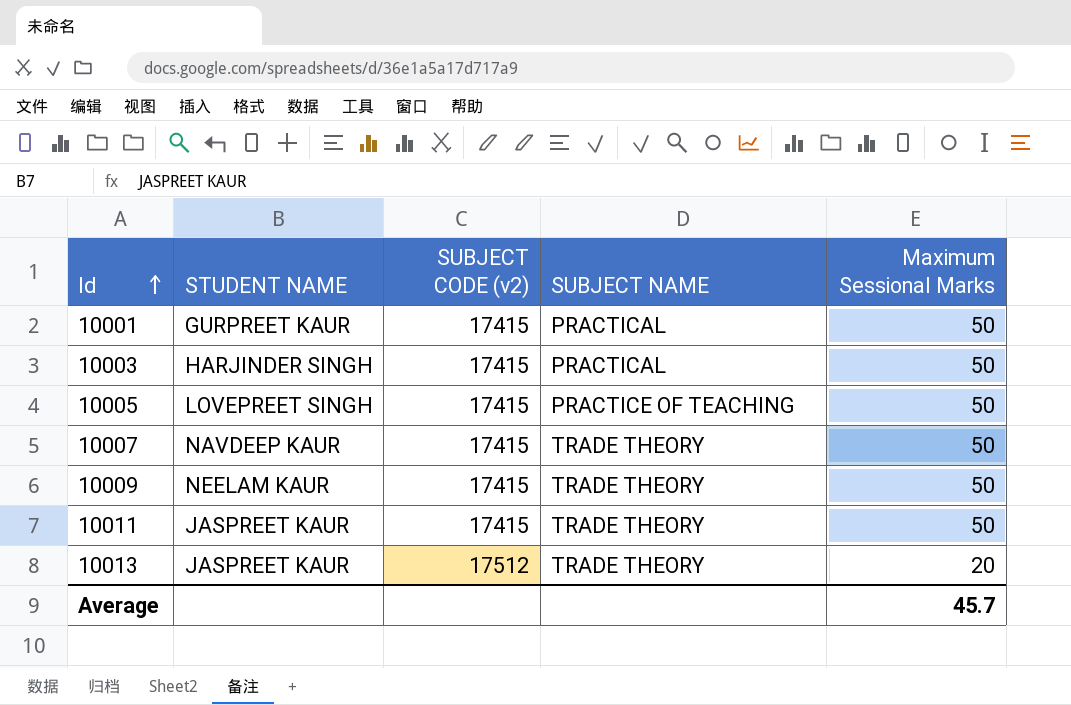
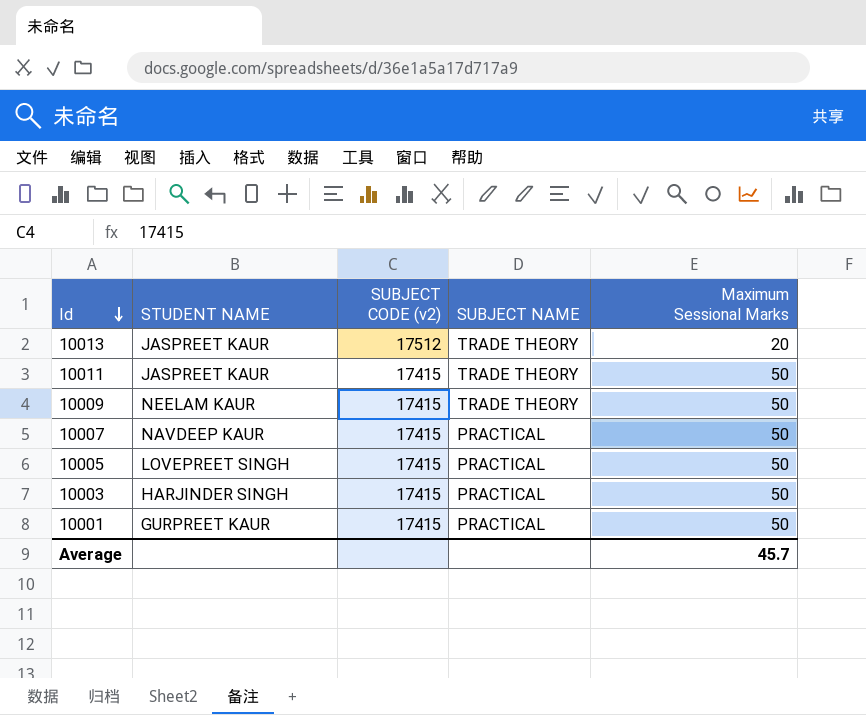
row order: Id ascending -> Id descending
10007 | SUBJECT NAME: TRADE THEORY -> PRACTICAL
10005 | SUBJECT NAME: PRACTICE OF TEACHING -> PRACTICAL

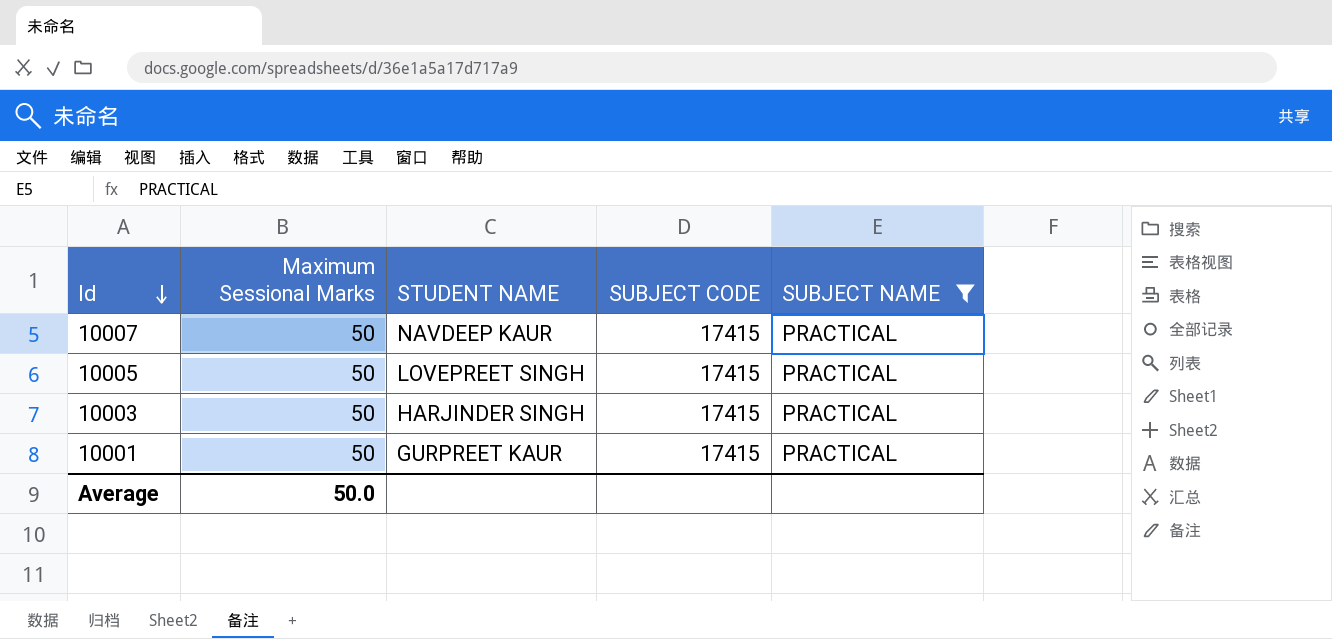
filter: none -> SUBJECT NAME = PRACTICAL
column Maximum Sessional Marks | position: 5 -> 2
column name: SUBJECT CODE (v2) -> SUBJECT CODE
Average | Maximum Sessional Marks: 45.7 -> 50.0

